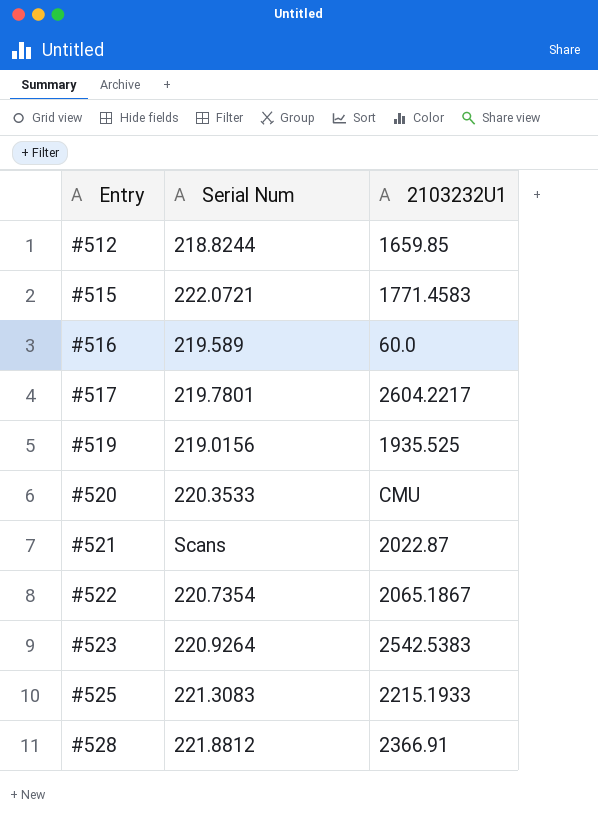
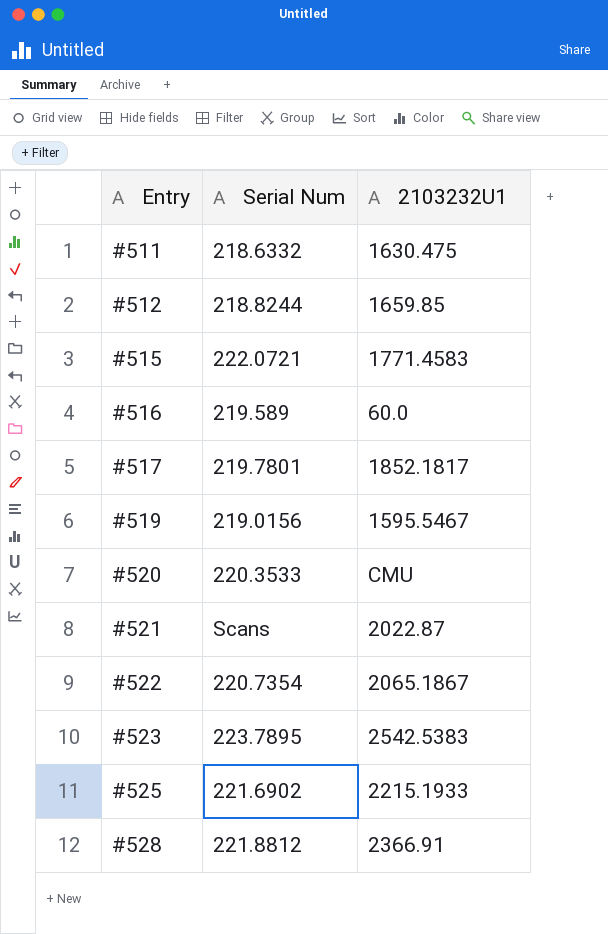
row #511: none -> 218.6332 | 1630.475
#517 | 2103232U1: 2604.2217 -> 1852.1817
#519 | 2103232U1: 1935.525 -> 1595.5467
#523 | Serial Num: 220.9264 -> 223.7895
#525 | Serial Num: 221.3083 -> 221.6902

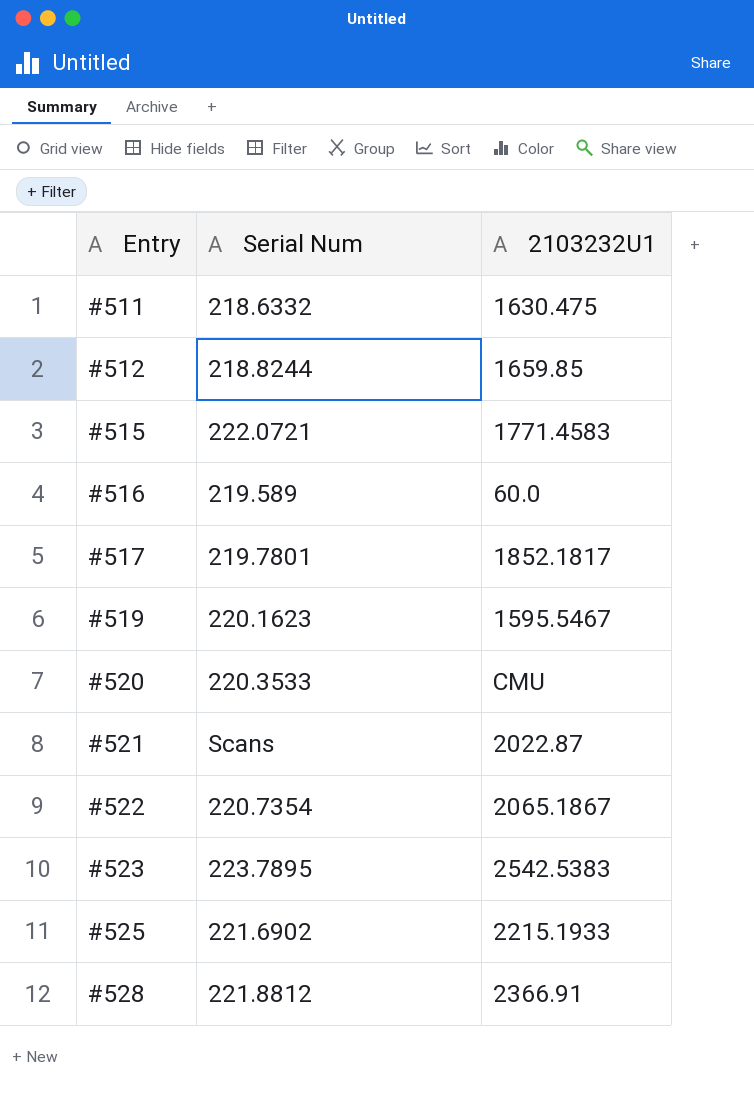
#519 | Serial Num: 219.0156 -> 220.1623

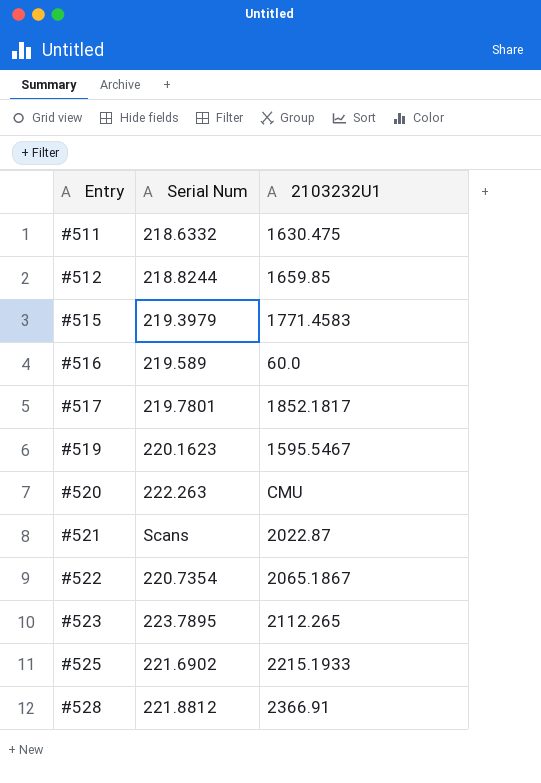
#515 | Serial Num: 222.0721 -> 219.3979
#520 | Serial Num: 220.3533 -> 222.263
#523 | 2103232U1: 2542.5383 -> 2112.265

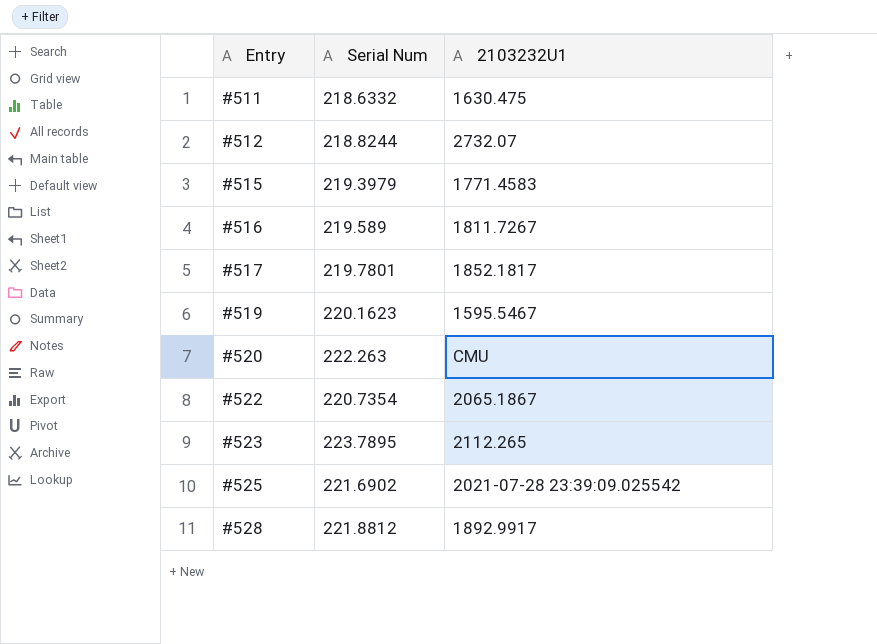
row #521: Scans | 2022.87 -> none
#512 | 2103232U1: 1659.85 -> 2732.07
#516 | 2103232U1: 60.0 -> 1811.7267
#525 | 2103232U1: 2215.1933 -> 2021-07-28 23:39:09.025542
#528 | 2103232U1: 2366.91 -> 1892.9917

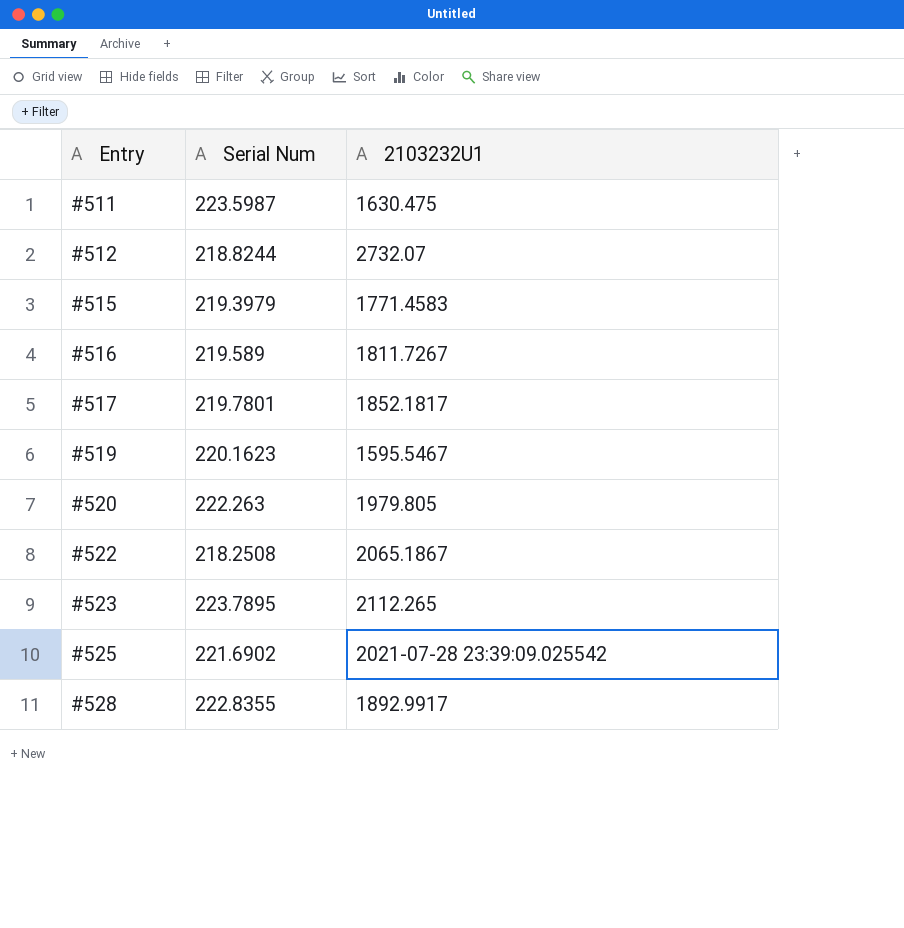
#511 | Serial Num: 218.6332 -> 223.5987
#520 | 2103232U1: CMU -> 1979.805
#522 | Serial Num: 220.7354 -> 218.2508
#528 | Serial Num: 221.8812 -> 222.8355

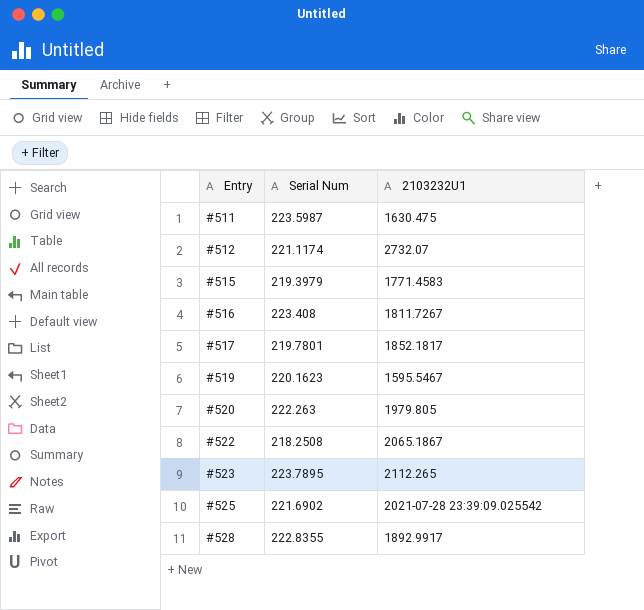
#512 | Serial Num: 218.8244 -> 221.1174
#516 | Serial Num: 219.589 -> 223.408

